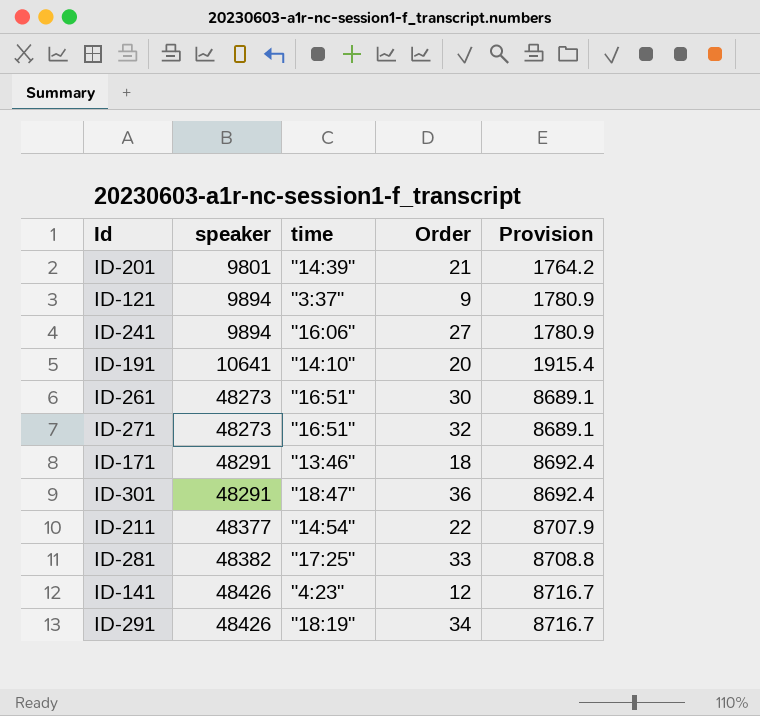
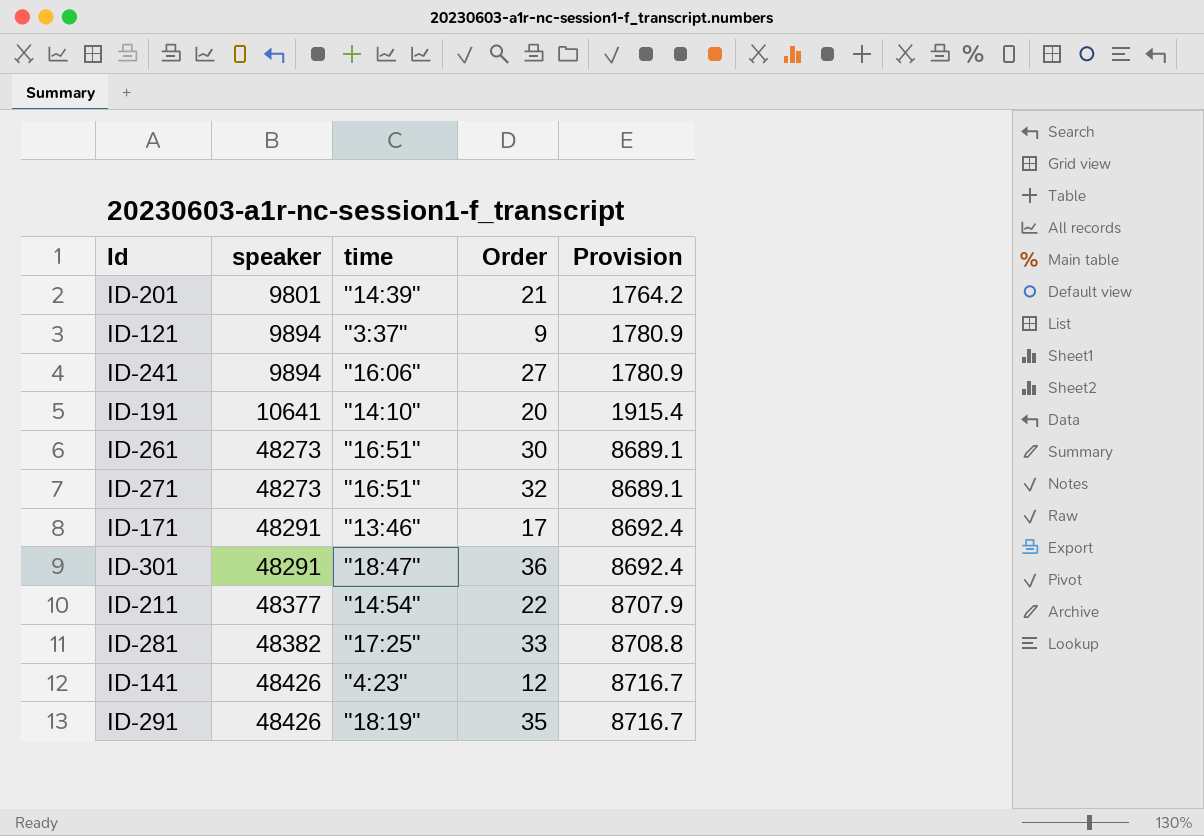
ID-171 | Order: 18 -> 17
ID-291 | Order: 34 -> 35

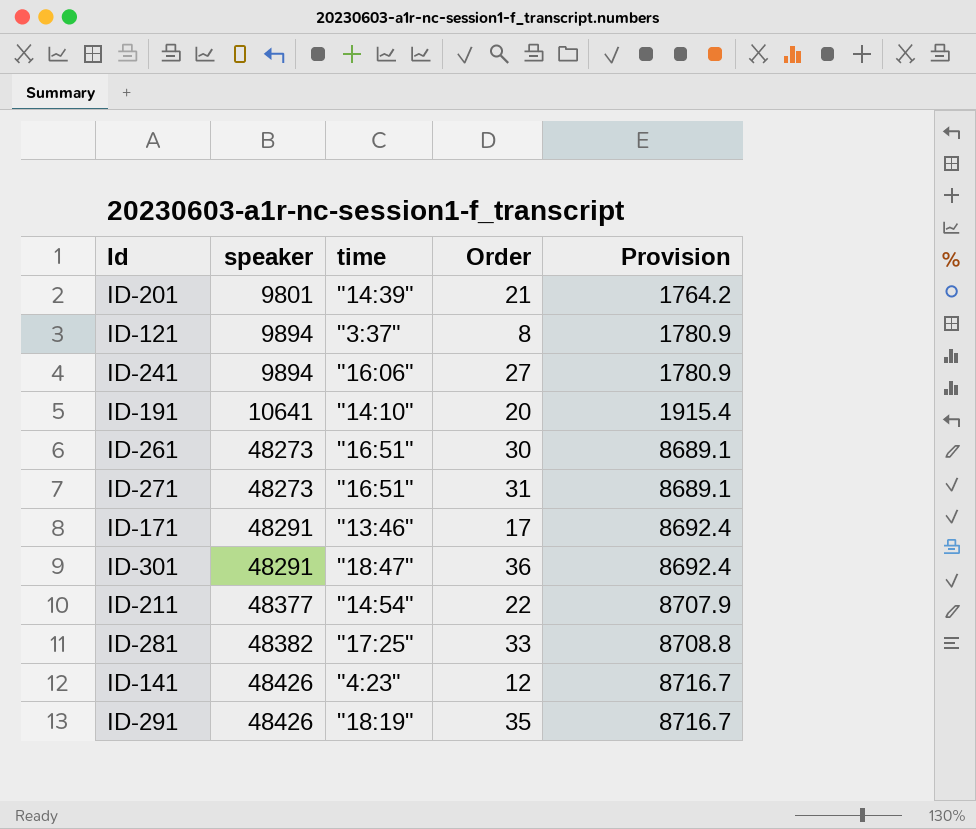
ID-121 | Order: 9 -> 8
ID-271 | Order: 32 -> 31

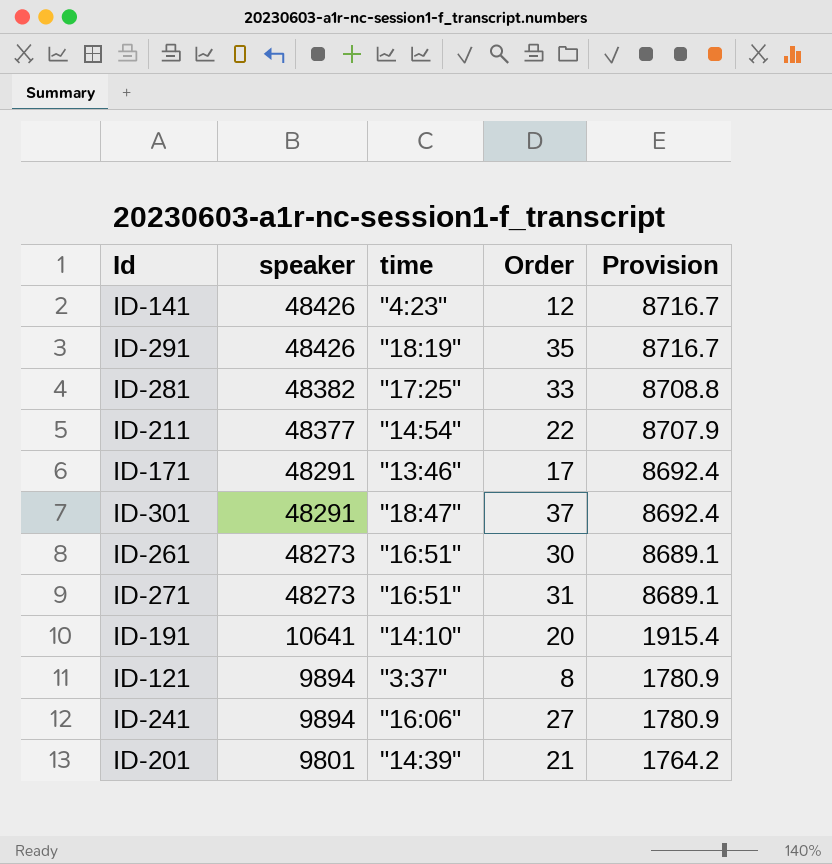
row order: speaker ascending -> speaker descending
ID-301 | Order: 36 -> 37

